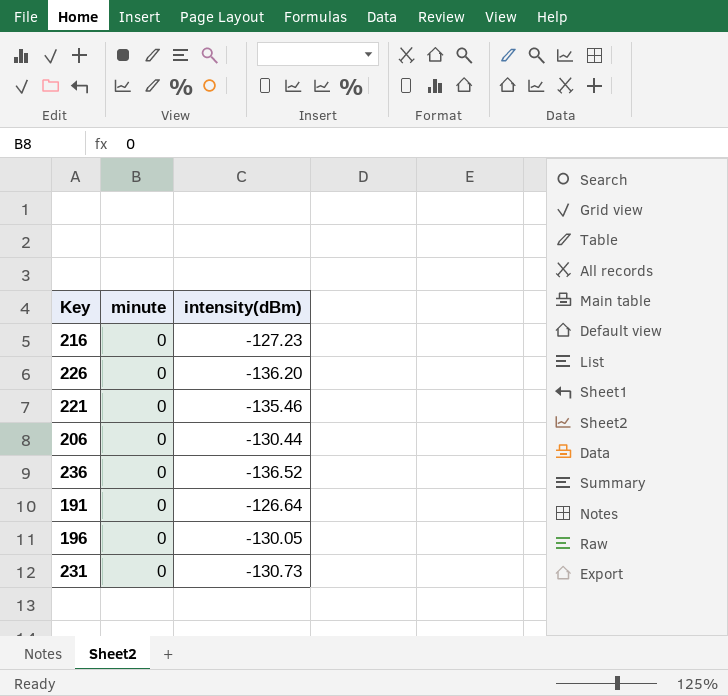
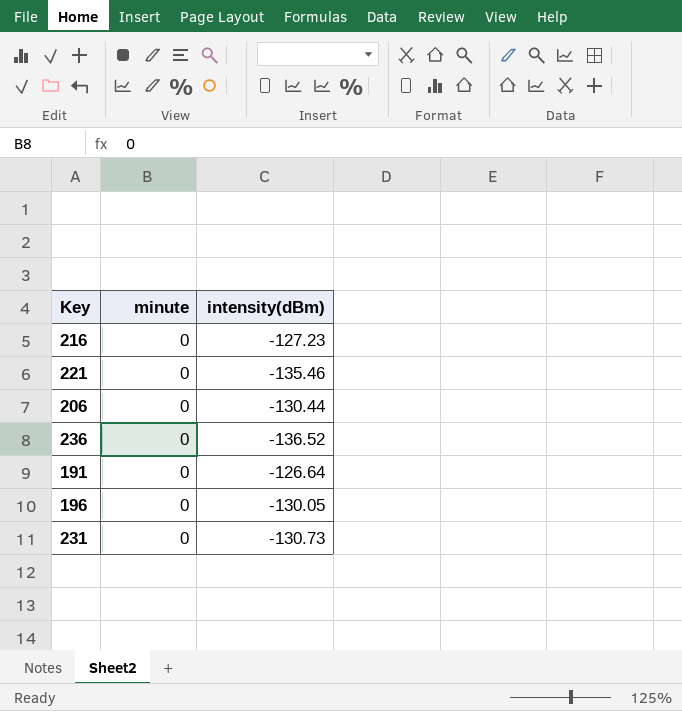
row 226: 0 | -136.20 -> none

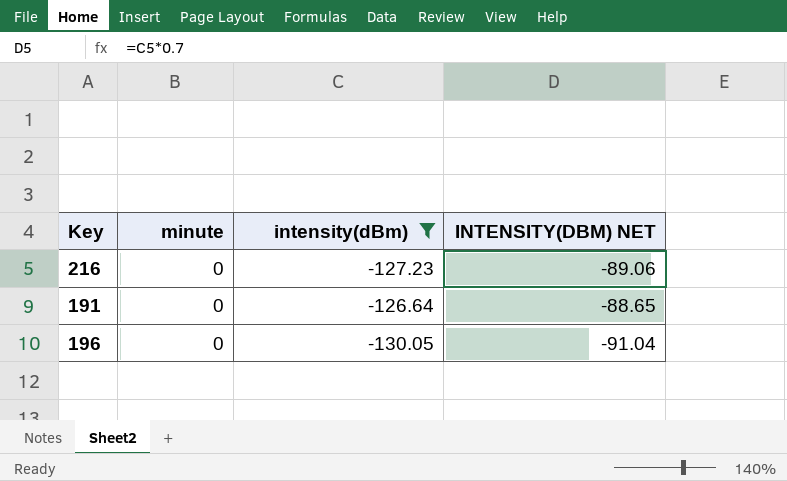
filter: none -> intensity(dBm) >= -130.05
column INTENSITY(DBM) NET | formula: none -> [intensity(dBm)] * 0.7

